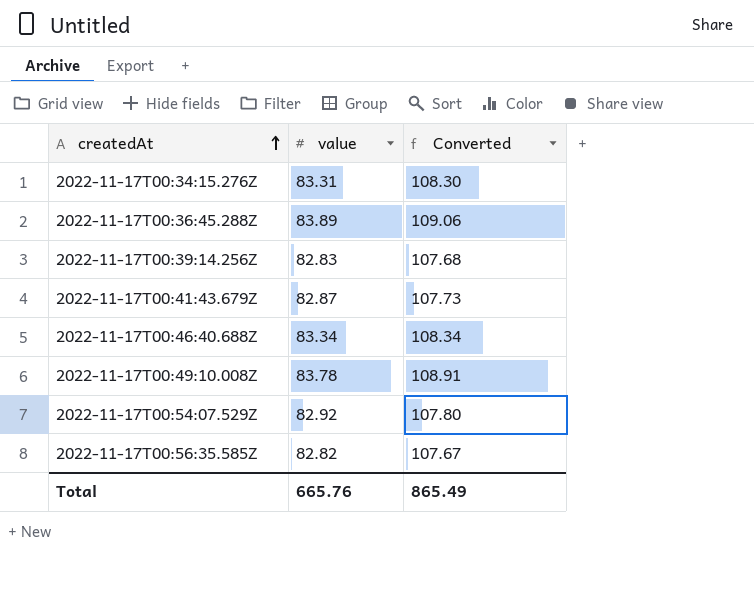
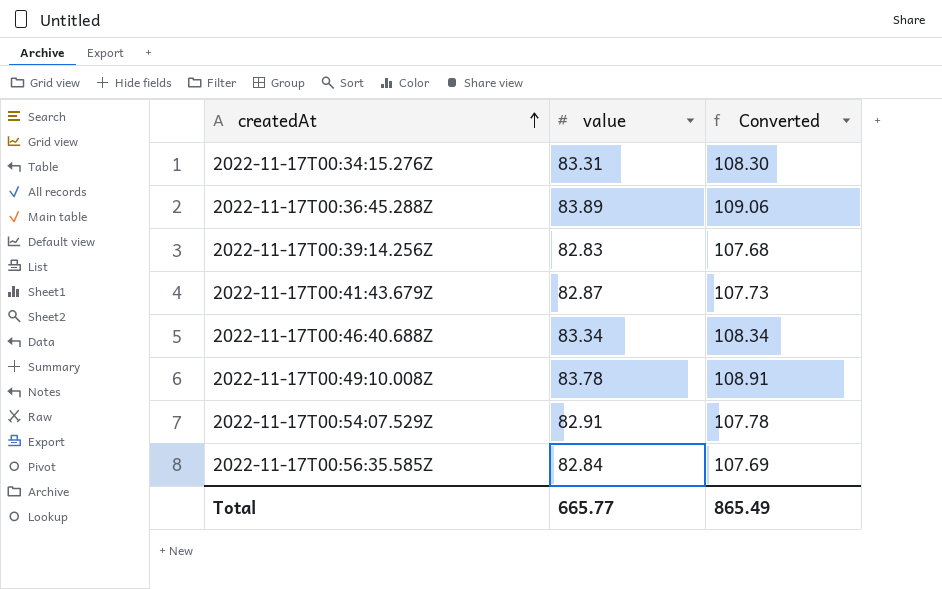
2022-11-17T00:54:07.529Z | value: 82.92 -> 82.91
2022-11-17T00:54:07.529Z | Converted: 107.80 -> 107.78
2022-11-17T00:56:35.585Z | value: 82.82 -> 82.84
2022-11-17T00:56:35.585Z | Converted: 107.67 -> 107.69
Total | value: 665.76 -> 665.77

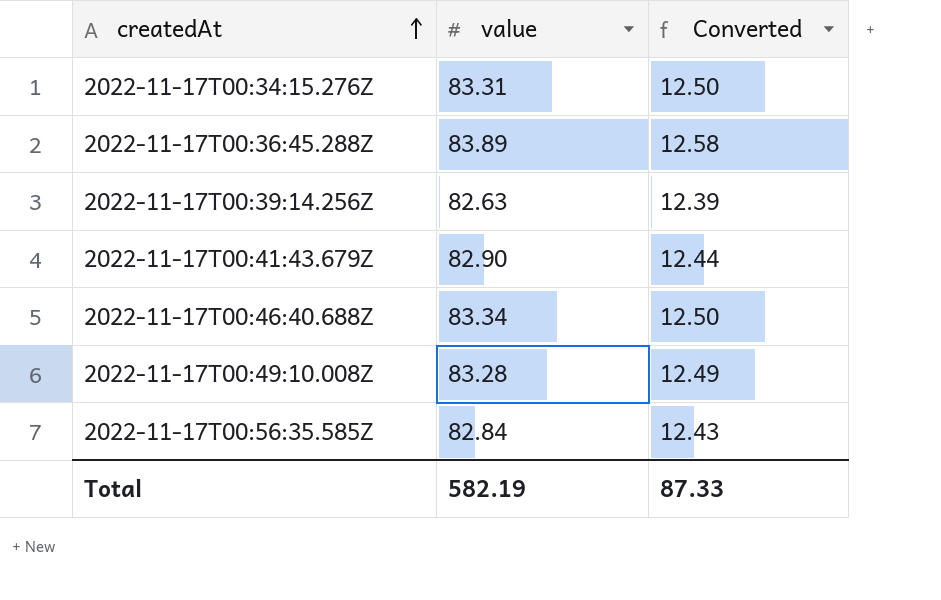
column Converted | formula: [value] * 1.3 -> [value] * 0.15
row 2022-11-17T00:54:07.529Z: 82.91 | 107.78 -> none
2022-11-17T00:39:14.256Z | value: 82.83 -> 82.63
2022-11-17T00:41:43.679Z | value: 82.87 -> 82.90
2022-11-17T00:49:10.008Z | value: 83.78 -> 83.28
Total | value: 665.77 -> 582.19
Total | Converted: 865.49 -> 87.33

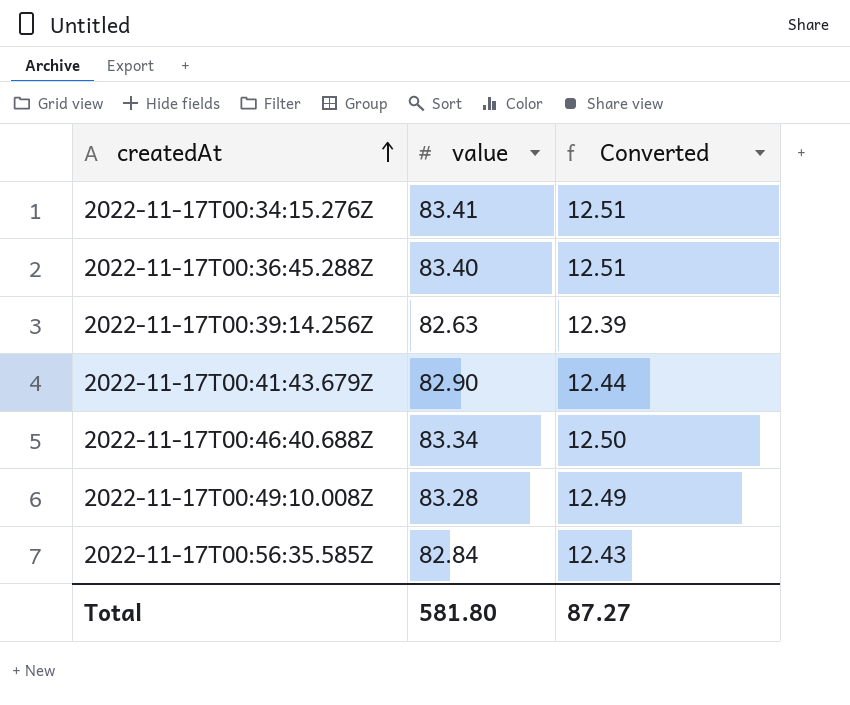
2022-11-17T00:34:15.276Z | value: 83.31 -> 83.41
2022-11-17T00:34:15.276Z | Converted: 12.50 -> 12.51
2022-11-17T00:36:45.288Z | value: 83.89 -> 83.40
2022-11-17T00:36:45.288Z | Converted: 12.58 -> 12.51
Total | value: 582.19 -> 581.80
Total | Converted: 87.33 -> 87.27

